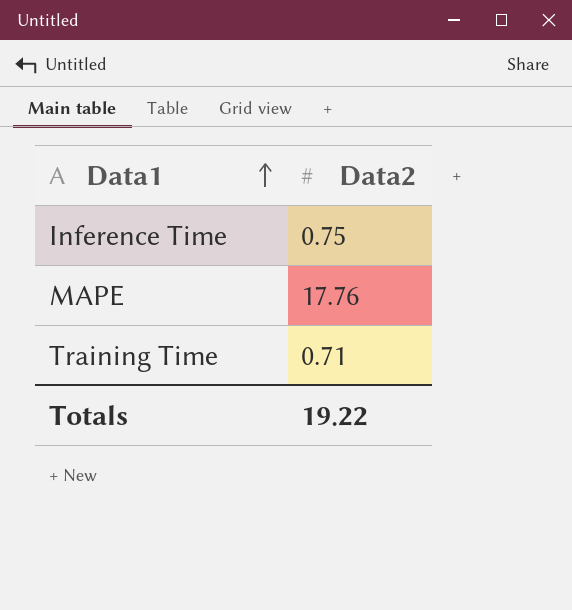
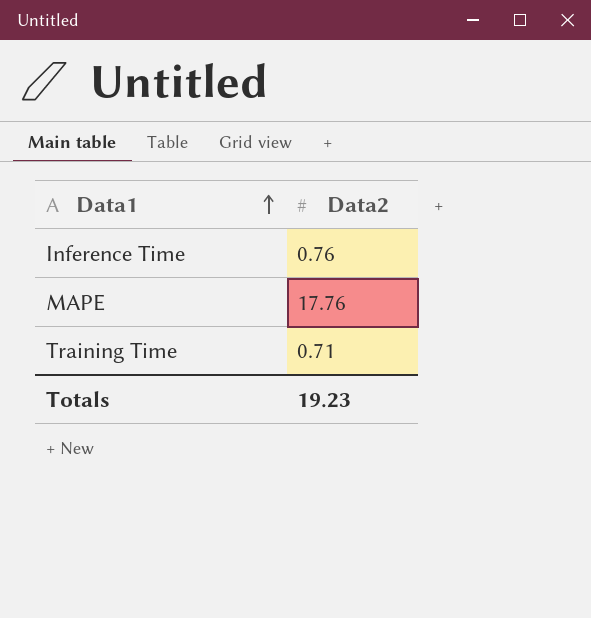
Inference Time | Data2: 0.75 -> 0.76
Totals | Data2: 19.22 -> 19.23

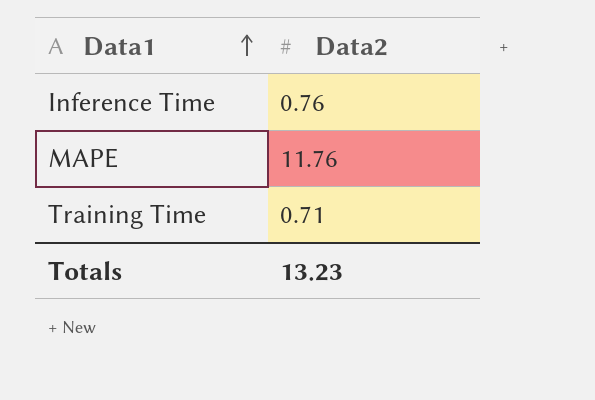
MAPE | Data2: 17.76 -> 11.76
Totals | Data2: 19.23 -> 13.23

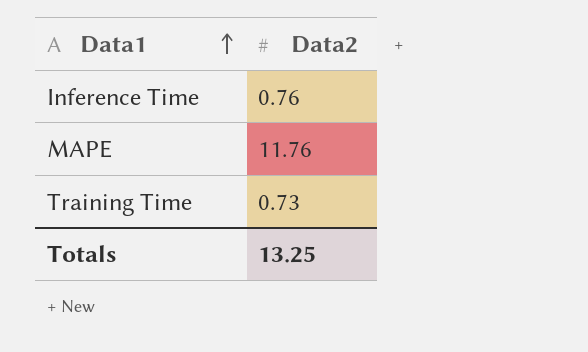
Training Time | Data2: 0.71 -> 0.73
Totals | Data2: 13.23 -> 13.25

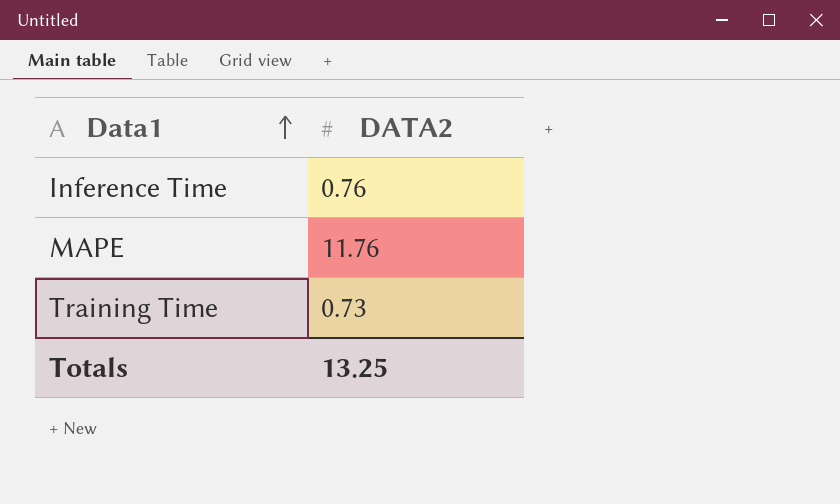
column name: Data2 -> DATA2

